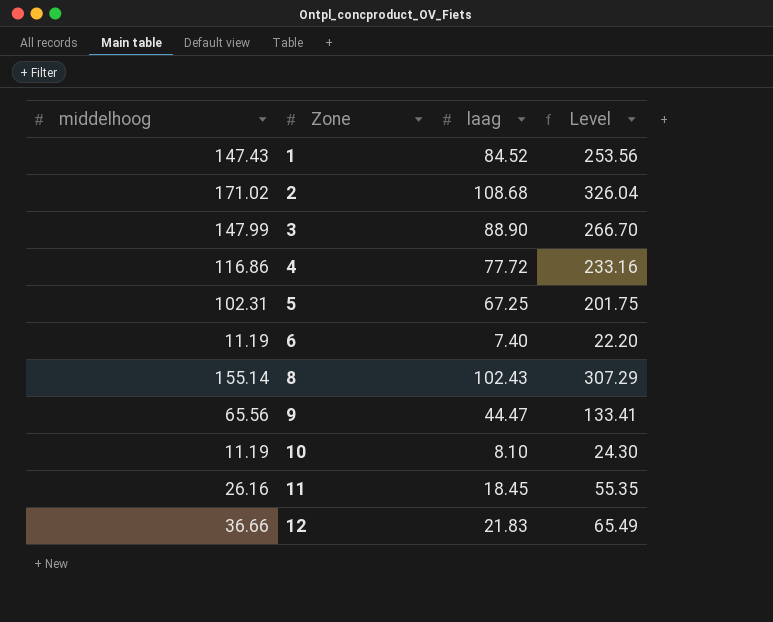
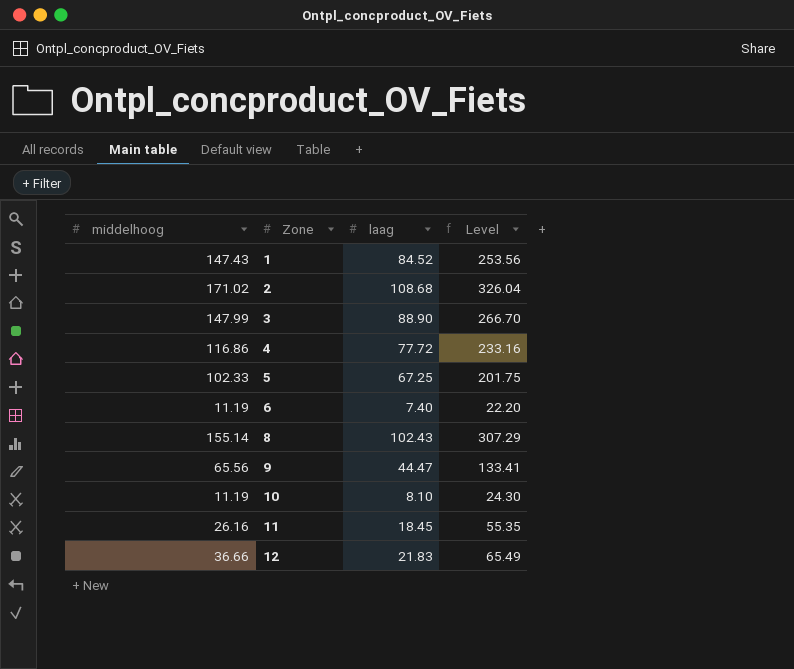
5 | middelhoog: 102.31 -> 102.33

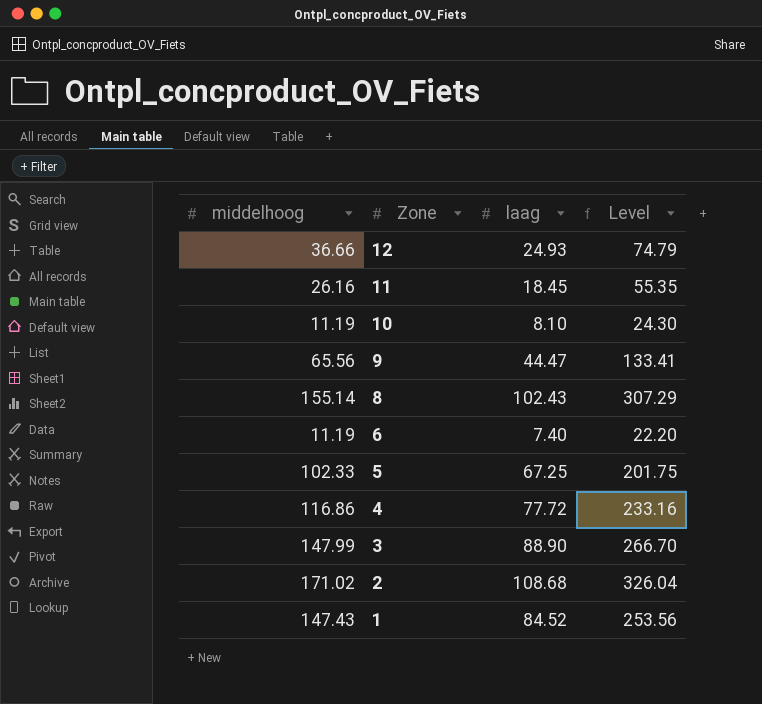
row order: Zone ascending -> Zone descending
12 | laag: 21.83 -> 24.93
12 | Level: 65.49 -> 74.79

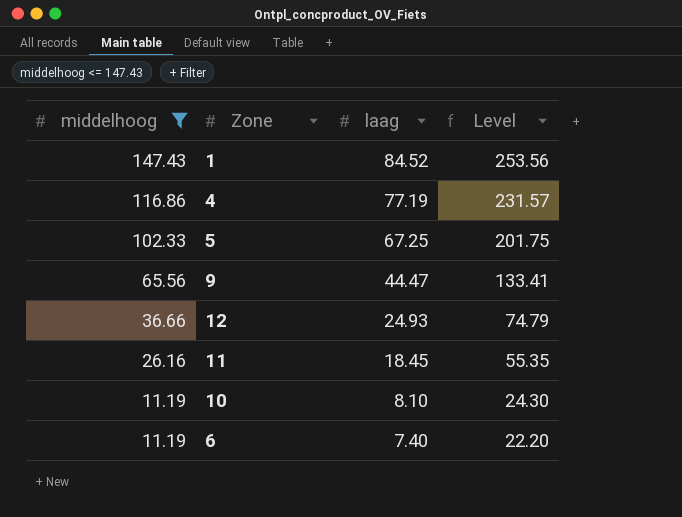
filter: none -> middelhoog <= 147.43
row order: Zone descending -> middelhoog descending
4 | laag: 77.72 -> 77.19
4 | Level: 233.16 -> 231.57

